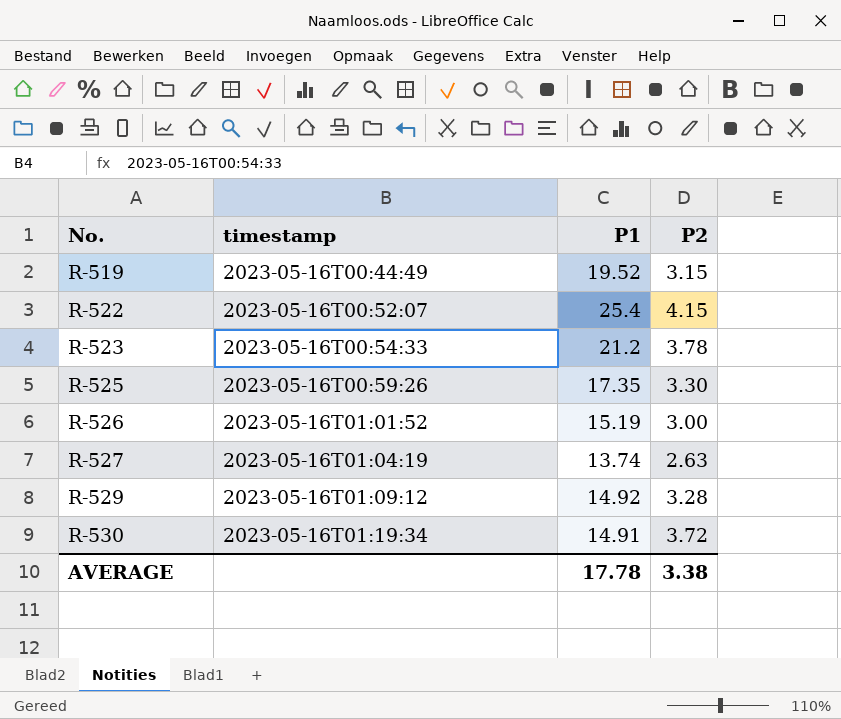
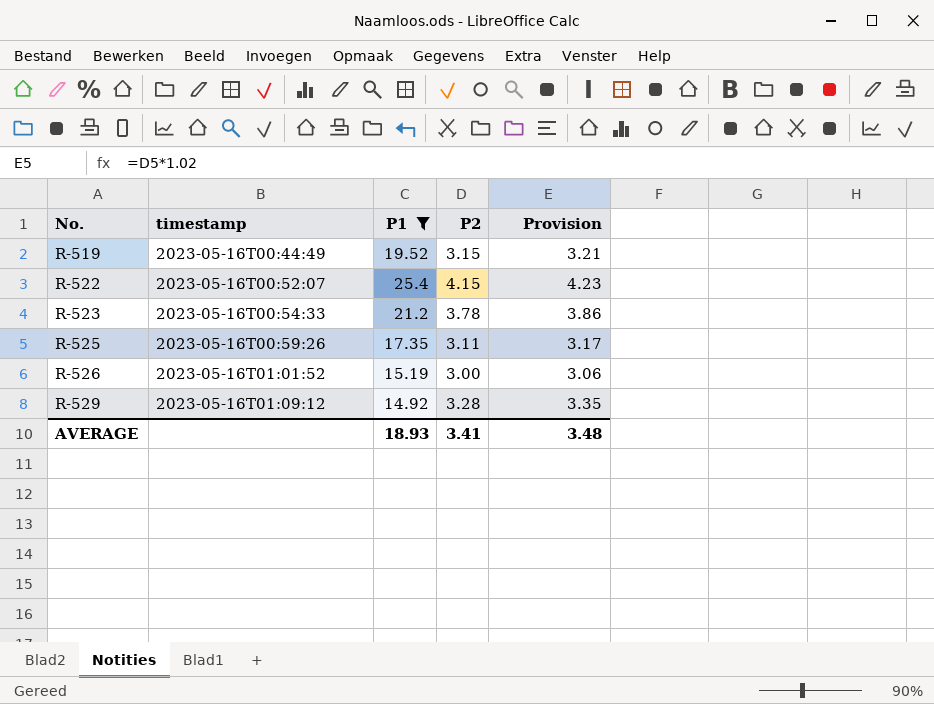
filter: none -> P1 >= 14.92
column Provision | formula: none -> [P2] * 1.02
R-525 | P2: 3.30 -> 3.11
AVERAGE | P1: 17.78 -> 18.93
AVERAGE | P2: 3.38 -> 3.41

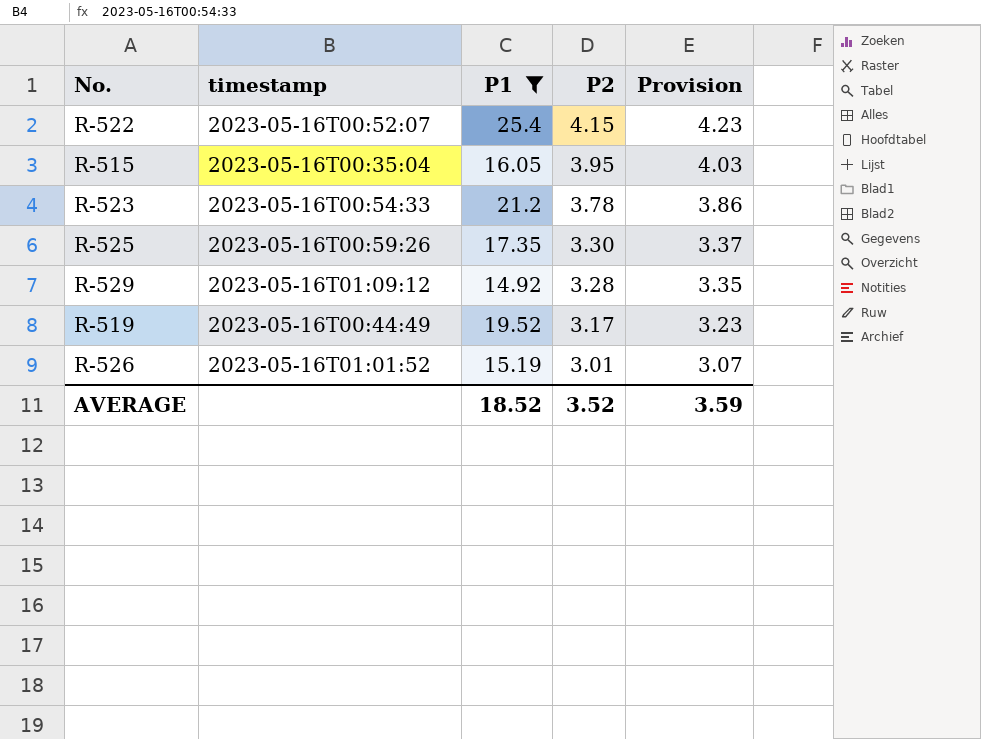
row order: No. ascending -> P2 descending
row R-515: none -> 2023-05-16T00:35:04 | 16.05 | 3.95 | 4.03
R-525 | P2: 3.11 -> 3.30
R-525 | Provision: 3.17 -> 3.37
R-519 | P2: 3.15 -> 3.17
R-519 | Provision: 3.21 -> 3.23
R-526 | P2: 3.00 -> 3.01
R-526 | Provision: 3.06 -> 3.07
AVERAGE | P1: 18.93 -> 18.52
AVERAGE | P2: 3.41 -> 3.52
AVERAGE | Provision: 3.48 -> 3.59

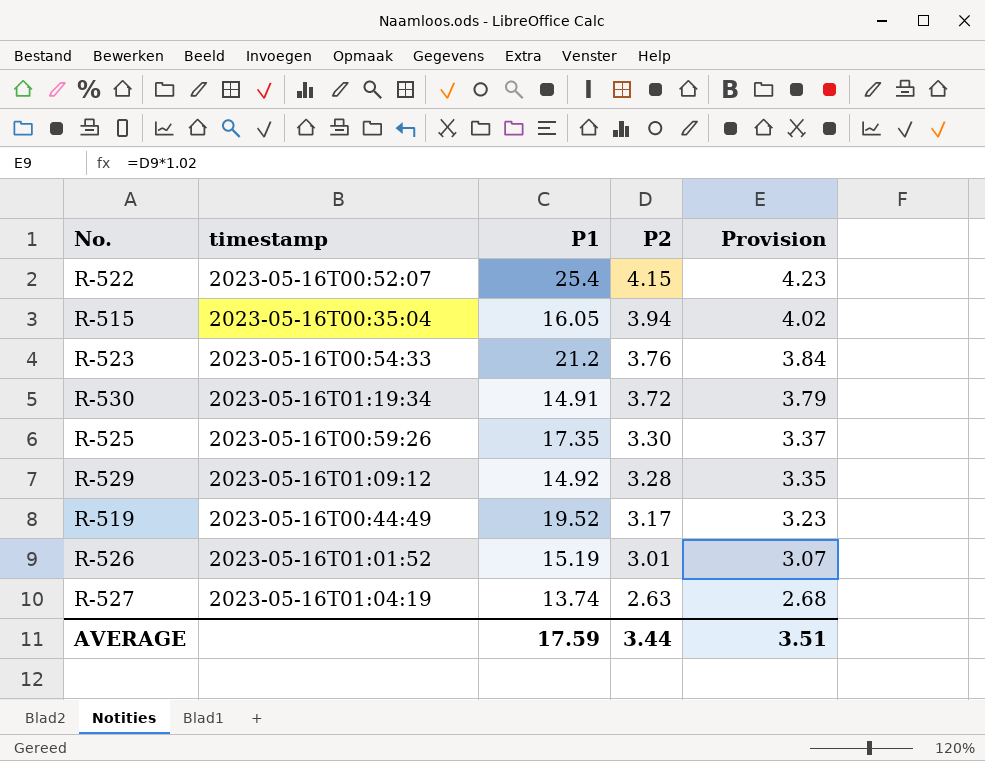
filter: P1 >= 14.92 -> none
R-515 | P2: 3.95 -> 3.94
R-515 | Provision: 4.03 -> 4.02
R-523 | P2: 3.78 -> 3.76
R-523 | Provision: 3.86 -> 3.84
AVERAGE | P1: 18.52 -> 17.59
AVERAGE | P2: 3.52 -> 3.44
AVERAGE | Provision: 3.59 -> 3.51

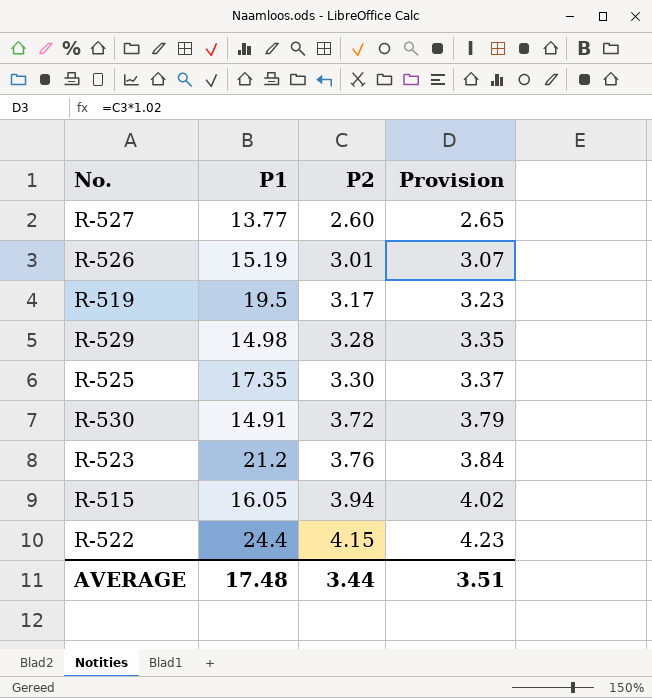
row order: P2 descending -> P2 ascending
column timestamp | position: 2 -> none
R-527 | P1: 13.74 -> 13.77
R-527 | P2: 2.63 -> 2.60
R-527 | Provision: 2.68 -> 2.65
R-519 | P1: 19.52 -> 19.5
R-529 | P1: 14.92 -> 14.98
R-522 | P1: 25.4 -> 24.4
AVERAGE | P1: 17.59 -> 17.48

